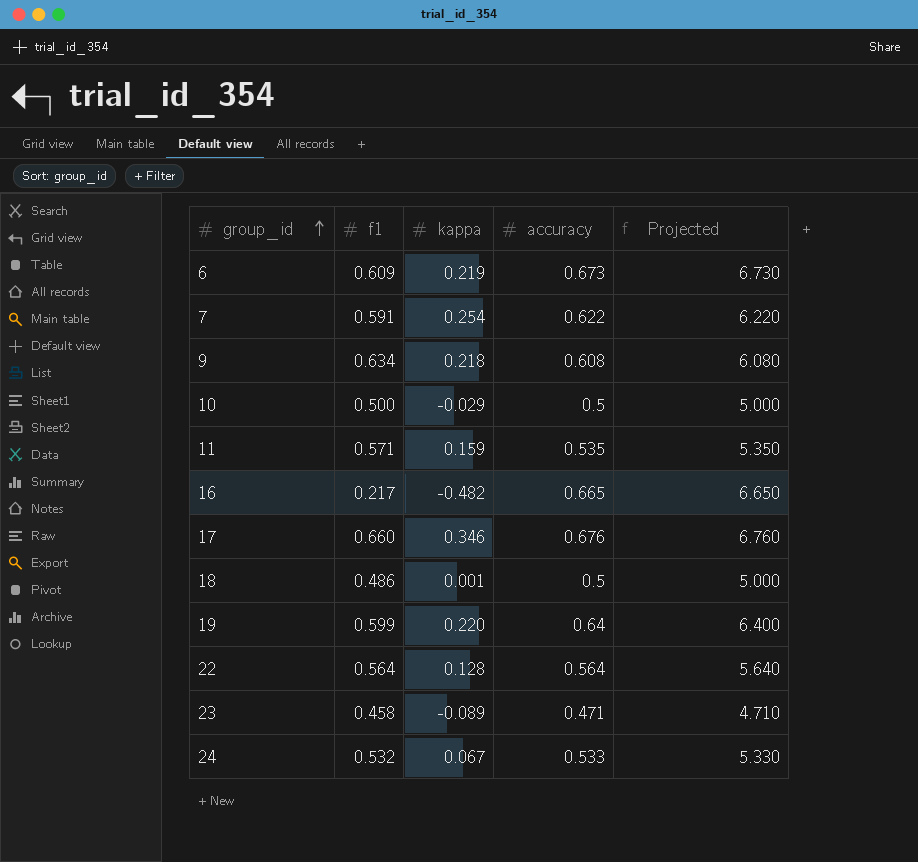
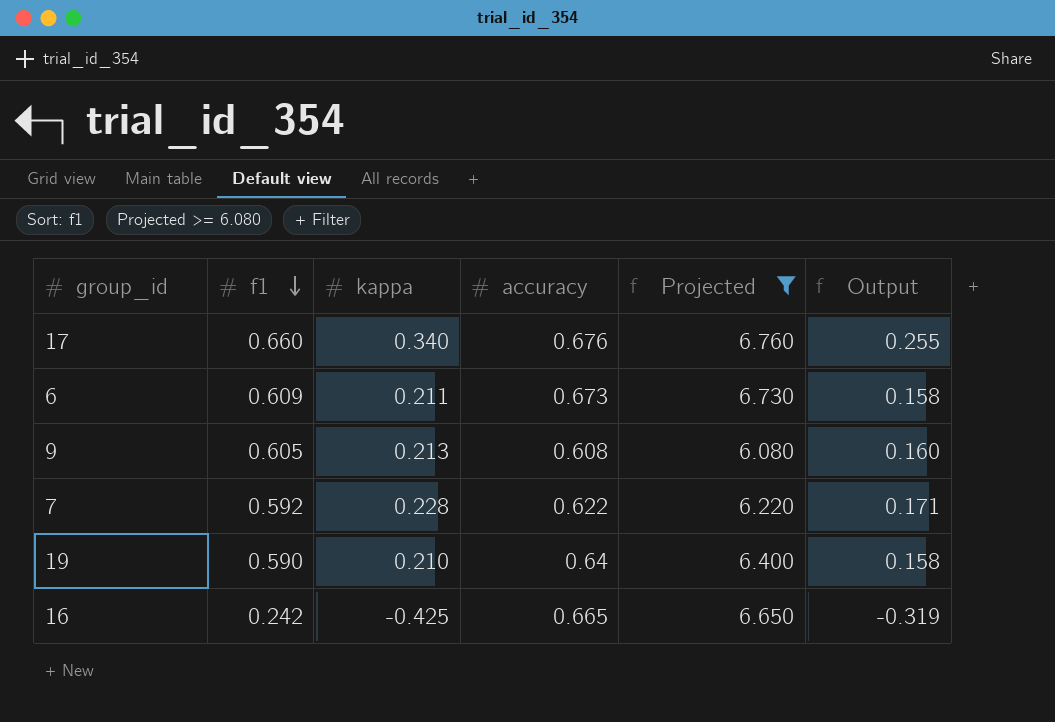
filter: none -> Projected >= 6.080
row order: group_id ascending -> f1 descending
column Output | formula: none -> [kappa] * 0.75
17 | kappa: 0.346 -> 0.340
6 | kappa: 0.219 -> 0.211
9 | f1: 0.634 -> 0.605
9 | kappa: 0.218 -> 0.213
7 | f1: 0.591 -> 0.592
7 | kappa: 0.254 -> 0.228
19 | f1: 0.599 -> 0.590
19 | kappa: 0.220 -> 0.210
16 | f1: 0.217 -> 0.242
16 | kappa: -0.482 -> -0.425

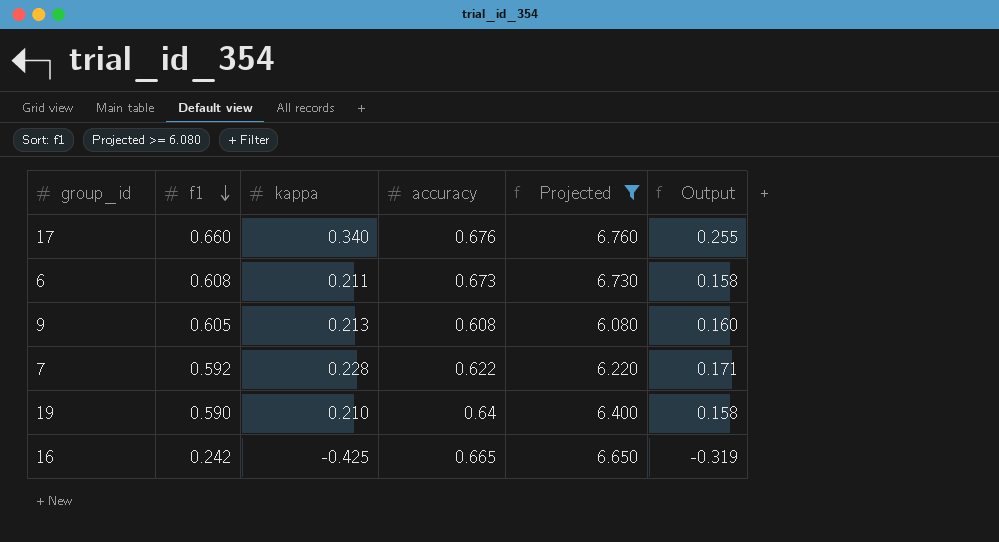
6 | f1: 0.609 -> 0.608

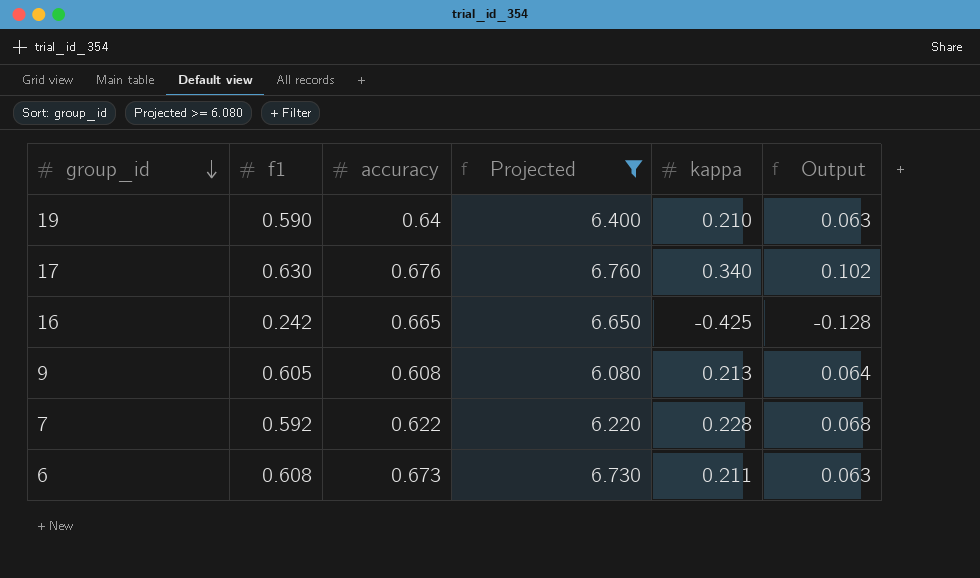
row order: f1 descending -> group_id descending
column kappa | position: 3 -> 5
column Output | formula: [kappa] * 0.75 -> [kappa] * 0.3
17 | f1: 0.660 -> 0.630

